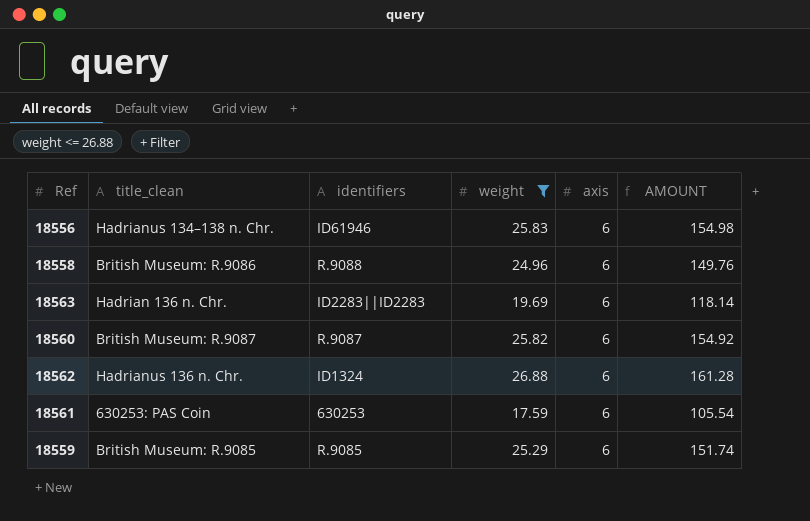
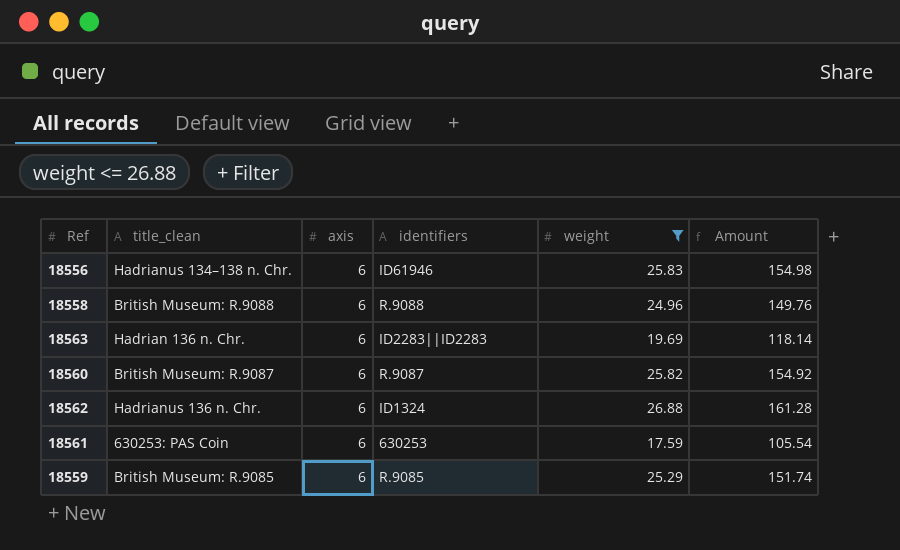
column axis | position: 5 -> 3
column name: AMOUNT -> Amount
18558 | title_clean: British Museum: R.9086 -> British Museum: R.9088

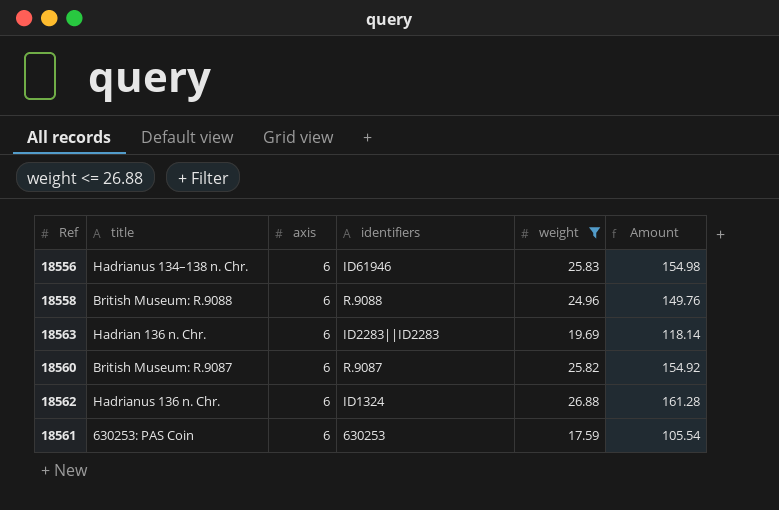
column name: title_clean -> title
row 18559: British Museum: R.9085 | 6 | R.9085 | 25.29 | 151.74 -> none

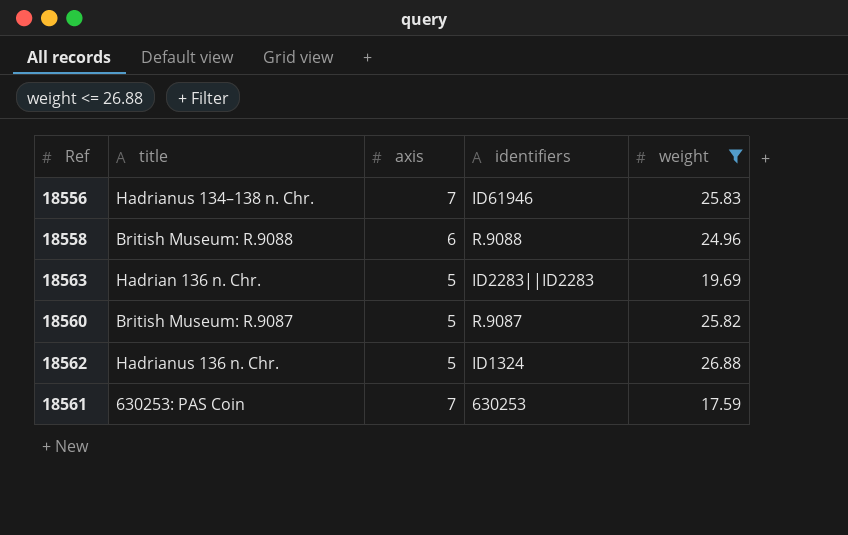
column Amount | formula: [axis] * [weight] -> none
18556 | axis: 6 -> 7
18563 | axis: 6 -> 5
18560 | axis: 6 -> 5
18562 | axis: 6 -> 5
18561 | axis: 6 -> 7

